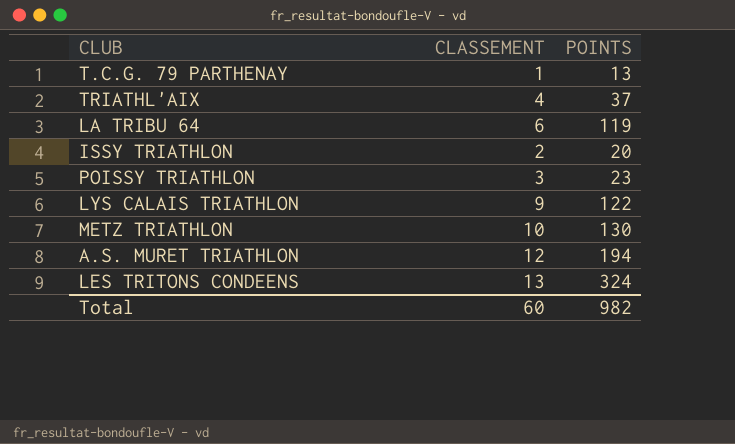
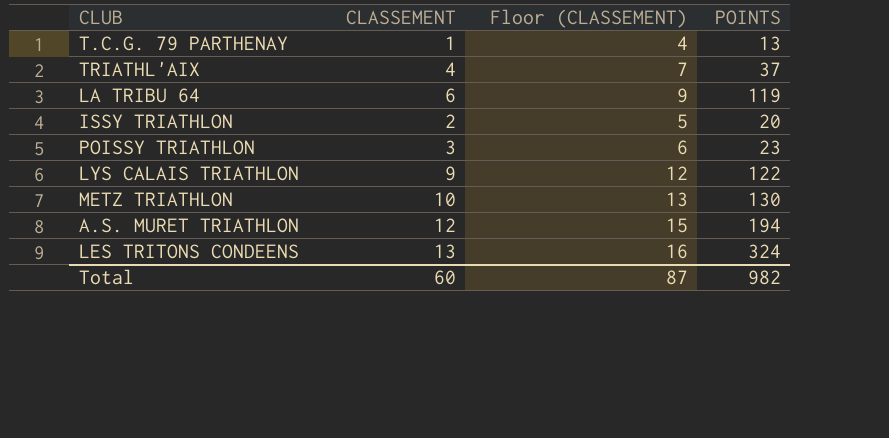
column Floor (CLASSEMENT) | formula: none -> [CLASSEMENT] + 3

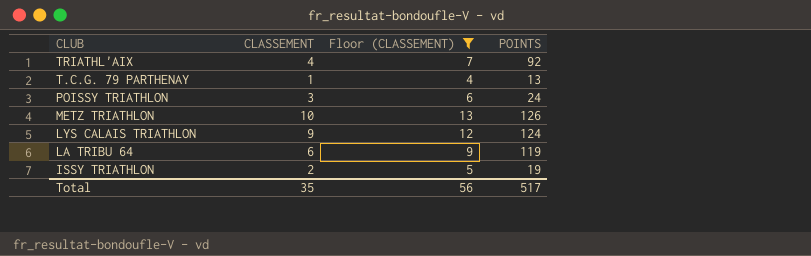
filter: none -> Floor (CLASSEMENT) <= 13
row order: none -> CLUB descending
TRIATHL'AIX | POINTS: 37 -> 92
POISSY TRIATHLON | POINTS: 23 -> 24
METZ TRIATHLON | POINTS: 130 -> 126
LYS CALAIS TRIATHLON | POINTS: 122 -> 124
ISSY TRIATHLON | POINTS: 20 -> 19
Total | CLASSEMENT: 60 -> 35
Total | Floor (CLASSEMENT): 87 -> 56
Total | POINTS: 982 -> 517

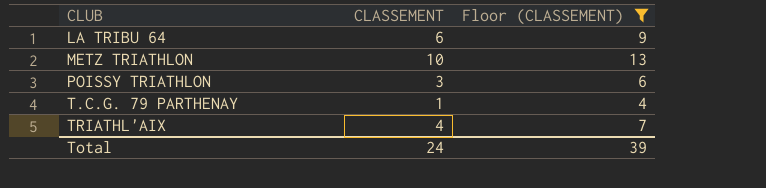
row order: CLUB descending -> CLUB ascending
column POINTS | position: 4 -> none
row LYS CALAIS TRIATHLON: 9 | 12 | 124 -> none
row ISSY TRIATHLON: 2 | 5 | 19 -> none
Total | CLASSEMENT: 35 -> 24
Total | Floor (CLASSEMENT): 56 -> 39

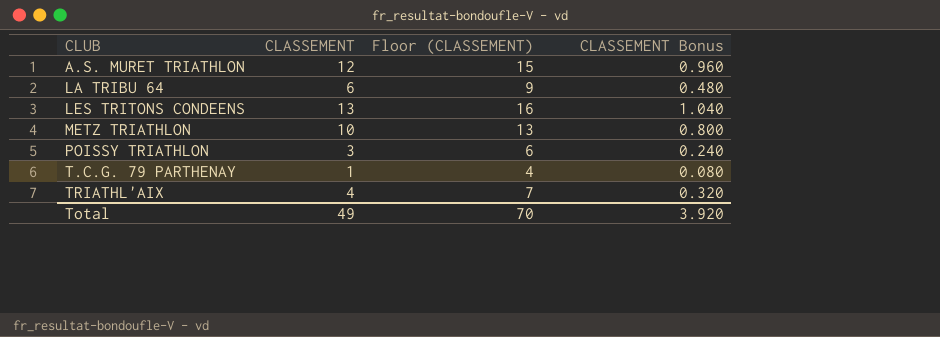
filter: Floor (CLASSEMENT) <= 13 -> none
column CLASSEMENT Bonus | formula: none -> [CLASSEMENT] * 0.08
Total | CLASSEMENT: 24 -> 49
Total | Floor (CLASSEMENT): 39 -> 70

